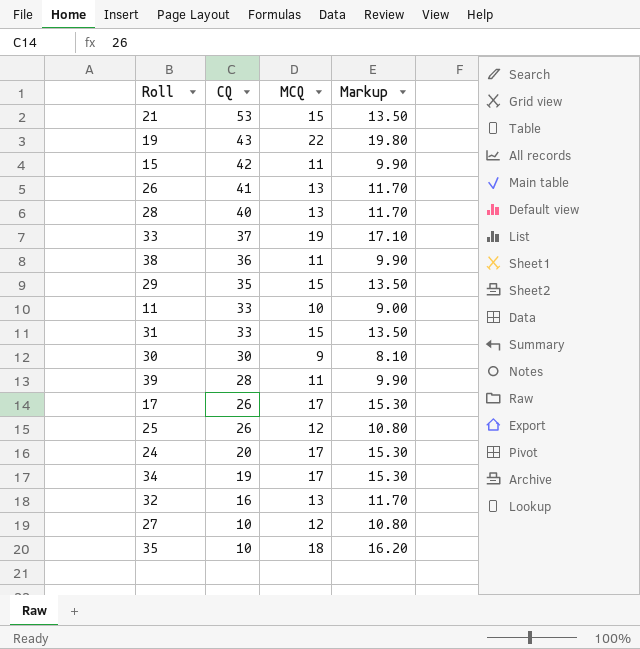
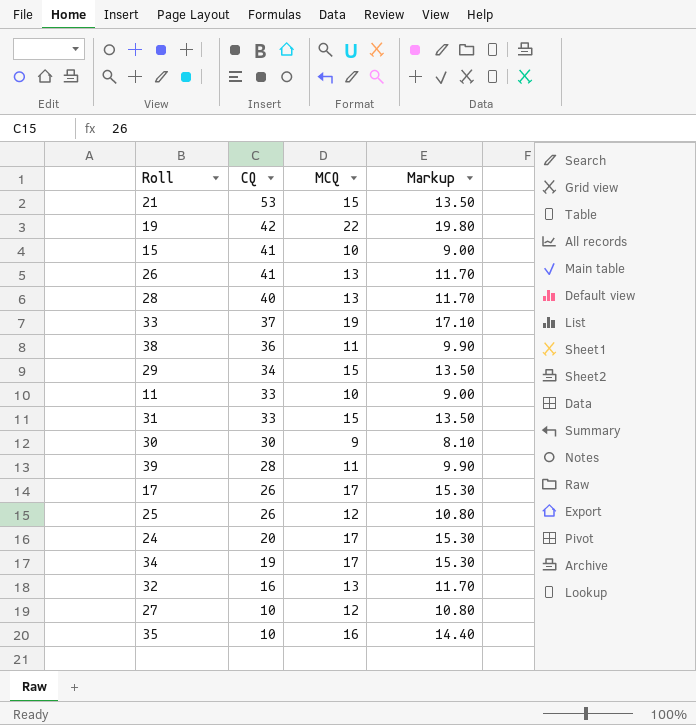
19 | CQ: 43 -> 42
15 | CQ: 42 -> 41
15 | MCQ: 11 -> 10
15 | Markup: 9.90 -> 9.00
29 | CQ: 35 -> 34
35 | MCQ: 18 -> 16
35 | Markup: 16.20 -> 14.40

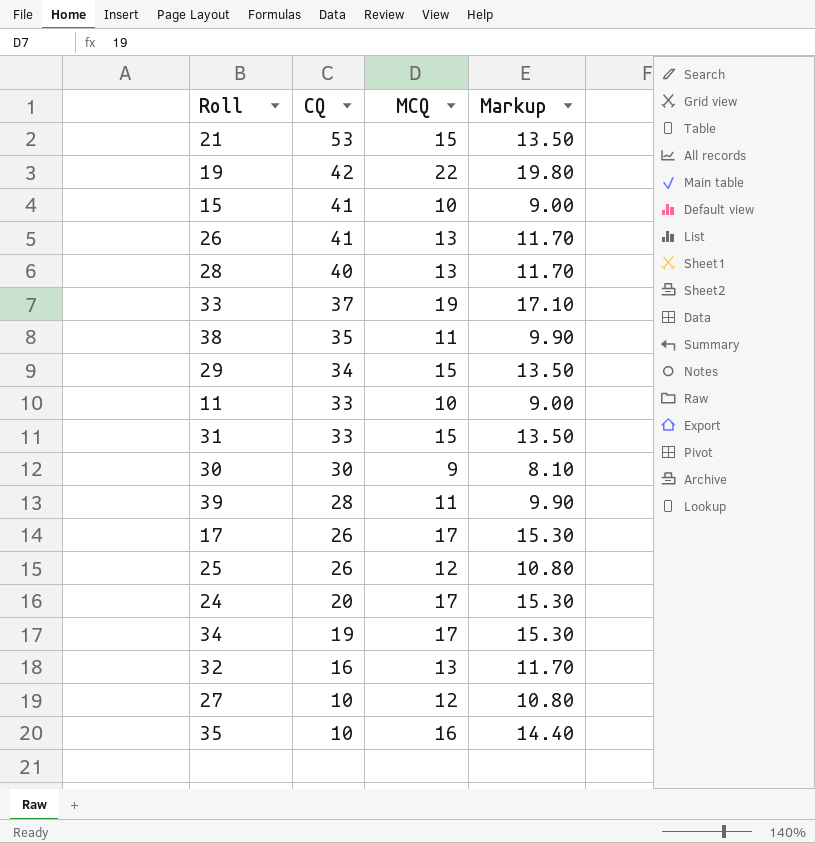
38 | CQ: 36 -> 35

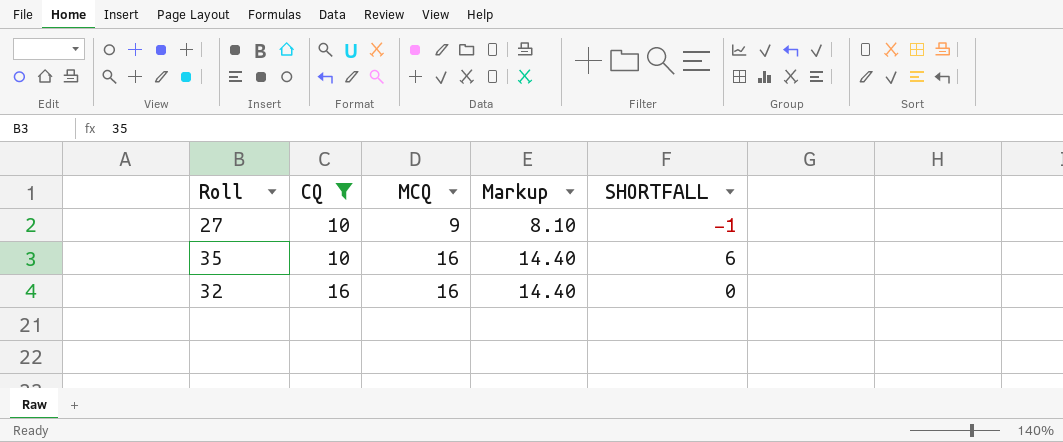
filter: none -> CQ <= 16
row order: CQ descending -> CQ ascending
column SHORTFALL | formula: none -> [MCQ] - [CQ]
27 | MCQ: 12 -> 9
27 | Markup: 10.80 -> 8.10
32 | MCQ: 13 -> 16
32 | Markup: 11.70 -> 14.40

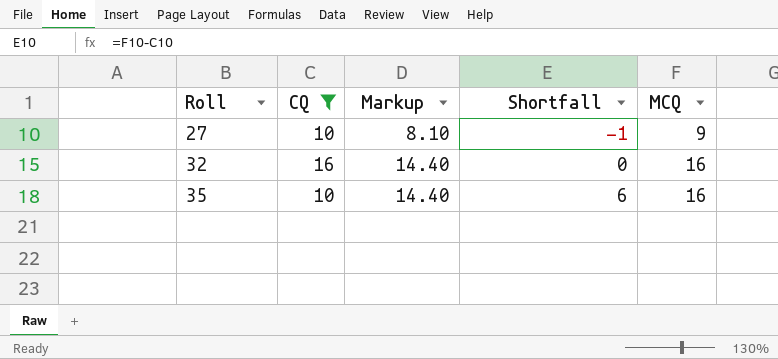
row order: CQ ascending -> Roll ascending
column name: SHORTFALL -> Shortfall
column MCQ | position: 3 -> 5

